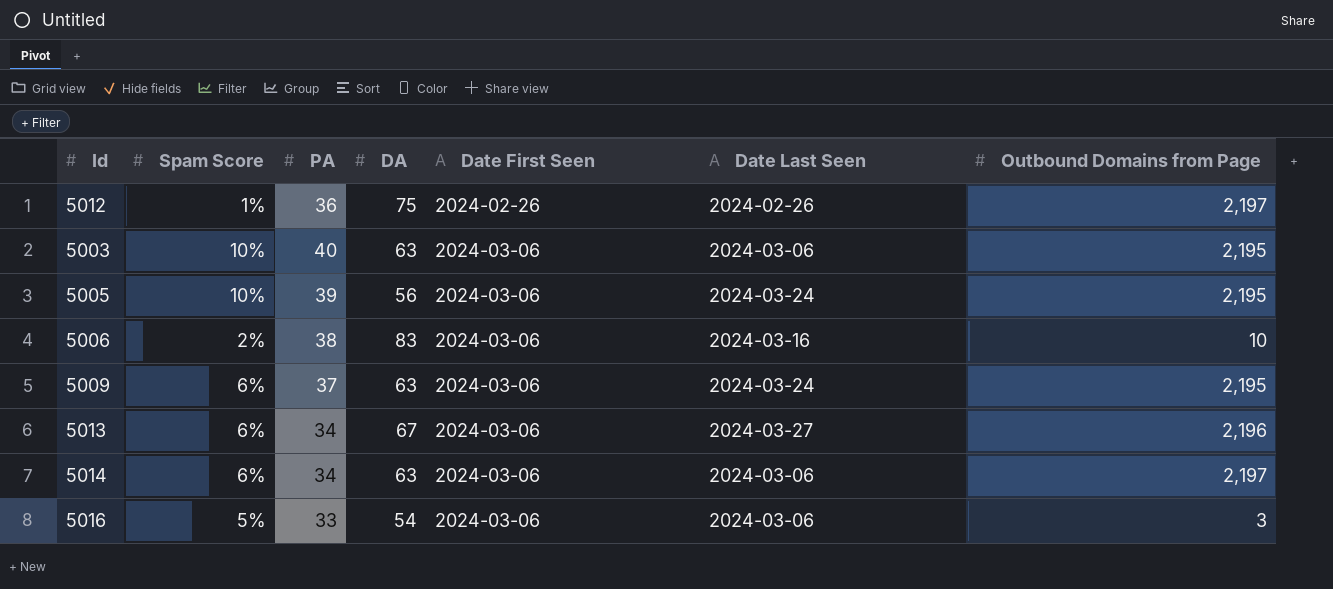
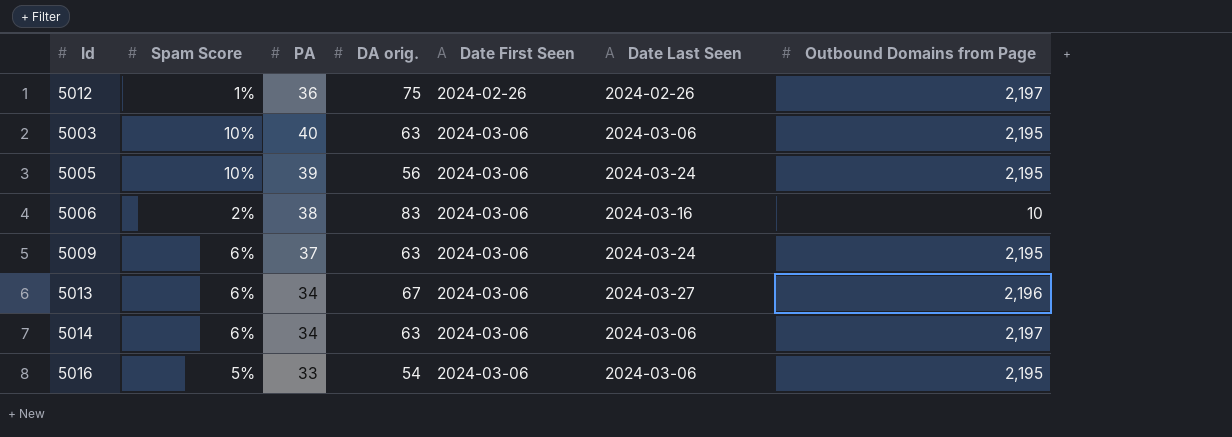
column name: DA -> DA orig.
5016 | Outbound Domains from Page: 3 -> 2,195

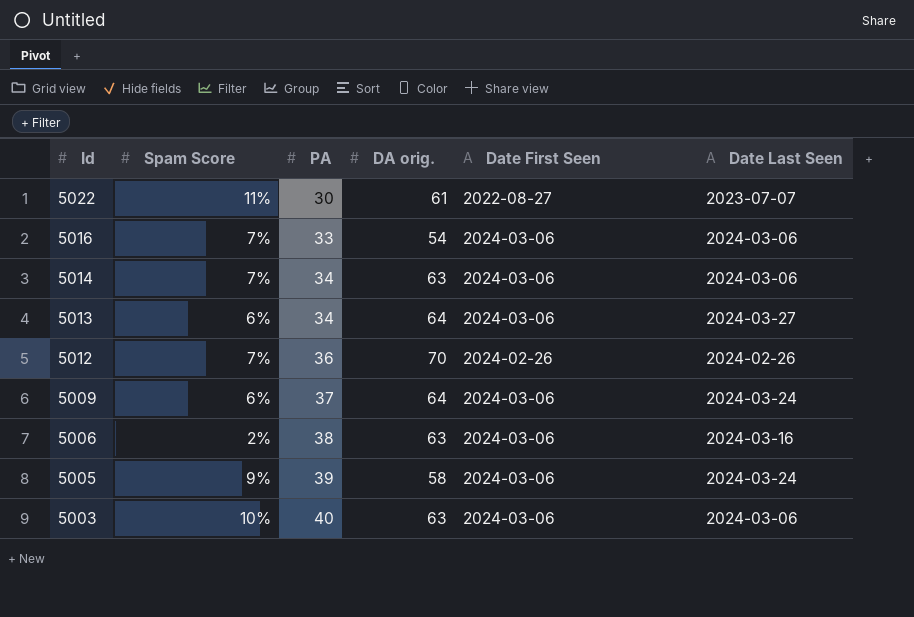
row order: Date First Seen ascending -> Id descending
column Outbound Domains from Page | position: 7 -> none
row 5022: none -> 11% | 30 | 61 | 2022-08-27 | 2023-07-07
5016 | Spam Score: 5% -> 7%
5014 | Spam Score: 6% -> 7%
5013 | DA orig.: 67 -> 64
5012 | Spam Score: 1% -> 7%
5012 | DA orig.: 75 -> 70
5009 | DA orig.: 63 -> 64
5006 | DA orig.: 83 -> 63
5005 | Spam Score: 10% -> 9%
5005 | DA orig.: 56 -> 58

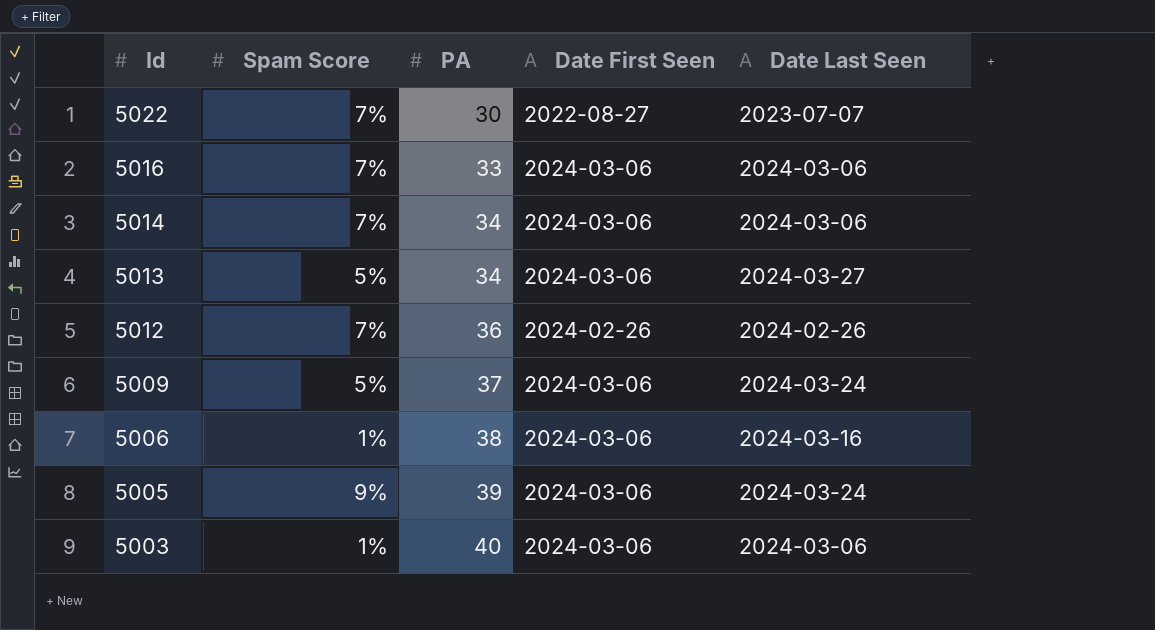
column DA orig. | position: 4 -> none
5022 | Spam Score: 11% -> 7%
5013 | Spam Score: 6% -> 5%
5009 | Spam Score: 6% -> 5%
5006 | Spam Score: 2% -> 1%
5003 | Spam Score: 10% -> 1%

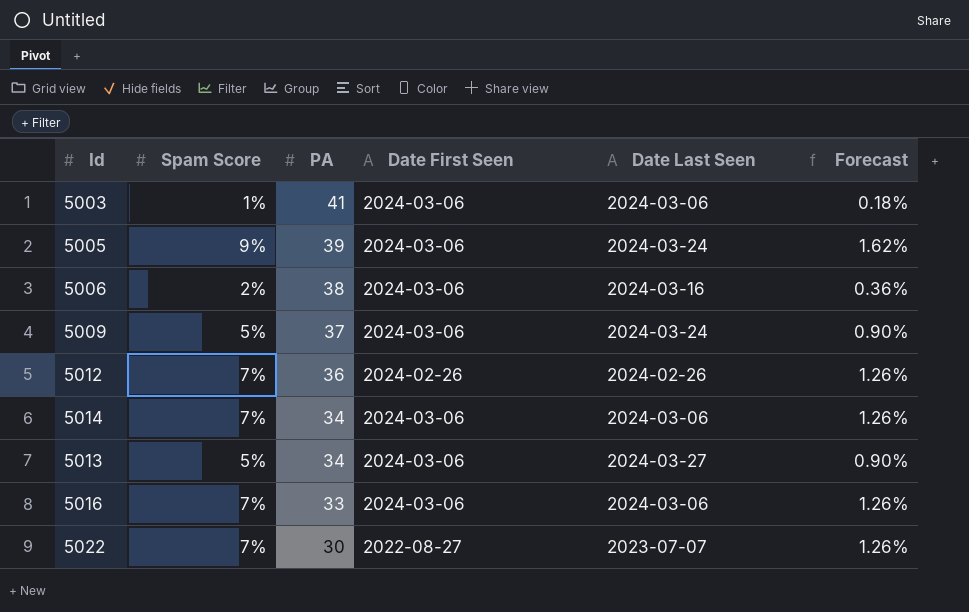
row order: Id descending -> PA descending
column Forecast | formula: none -> [Spam Score] * 0.18
5003 | PA: 40 -> 41
5006 | Spam Score: 1% -> 2%

